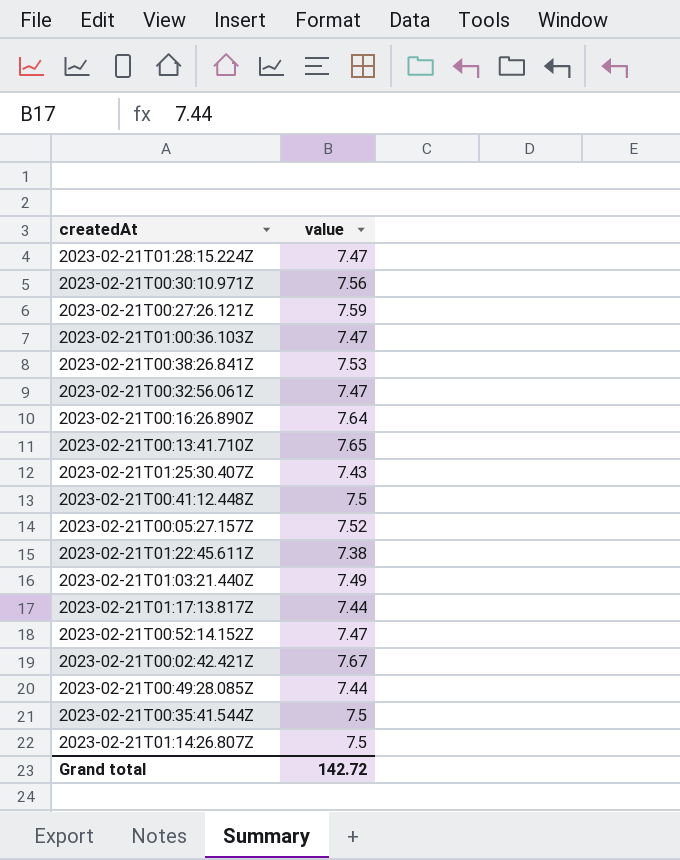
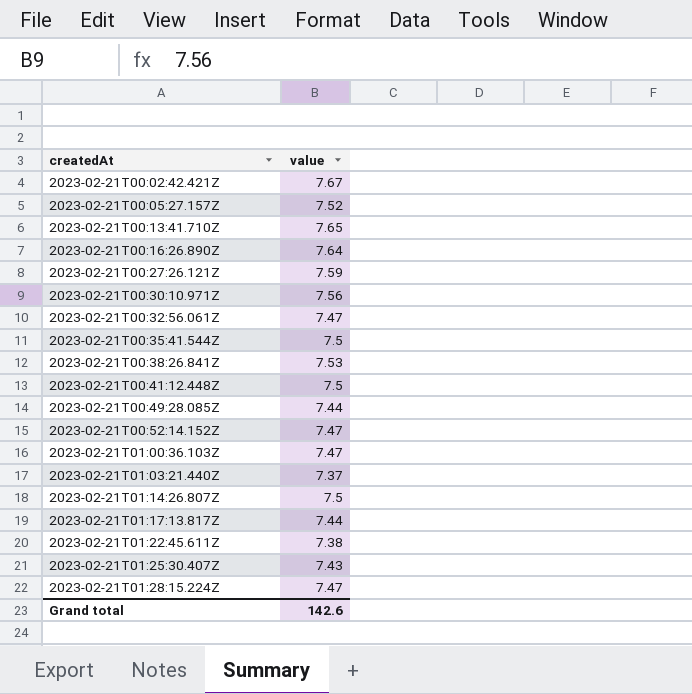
row order: none -> createdAt ascending
2023-02-21T01:03:21.440Z | value: 7.49 -> 7.37
Grand total | value: 142.72 -> 142.6

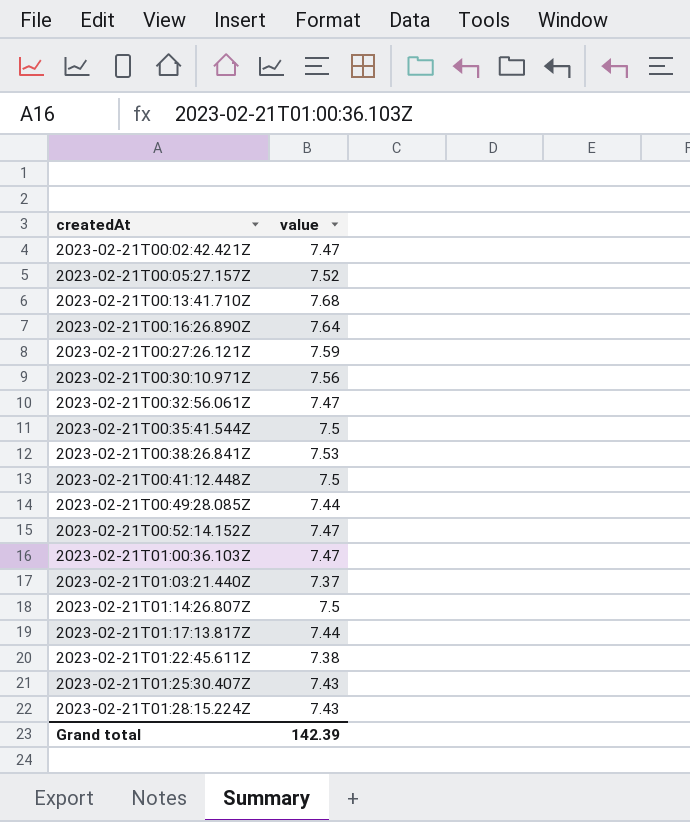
2023-02-21T00:02:42.421Z | value: 7.67 -> 7.47
2023-02-21T00:13:41.710Z | value: 7.65 -> 7.68
2023-02-21T01:28:15.224Z | value: 7.47 -> 7.43
Grand total | value: 142.6 -> 142.39

